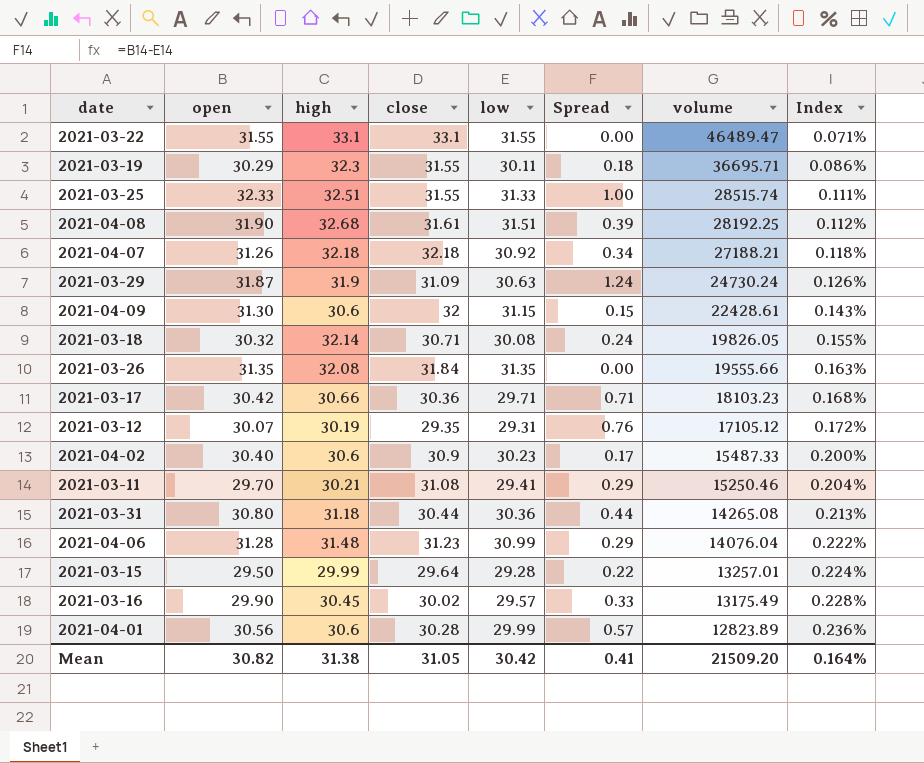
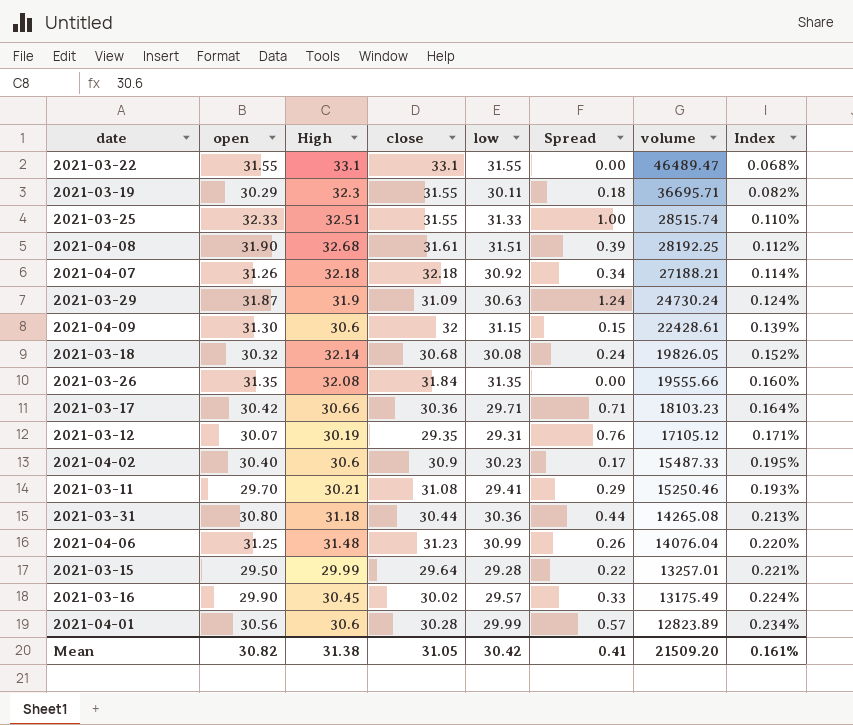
column name: high -> High
column Index | formula: [close] / [volume] -> [low] / [volume]
2021-03-18 | close: 30.71 -> 30.68
2021-04-06 | open: 31.28 -> 31.25
2021-04-06 | Spread: 0.29 -> 0.26
Mean | Index: 0.164% -> 0.161%

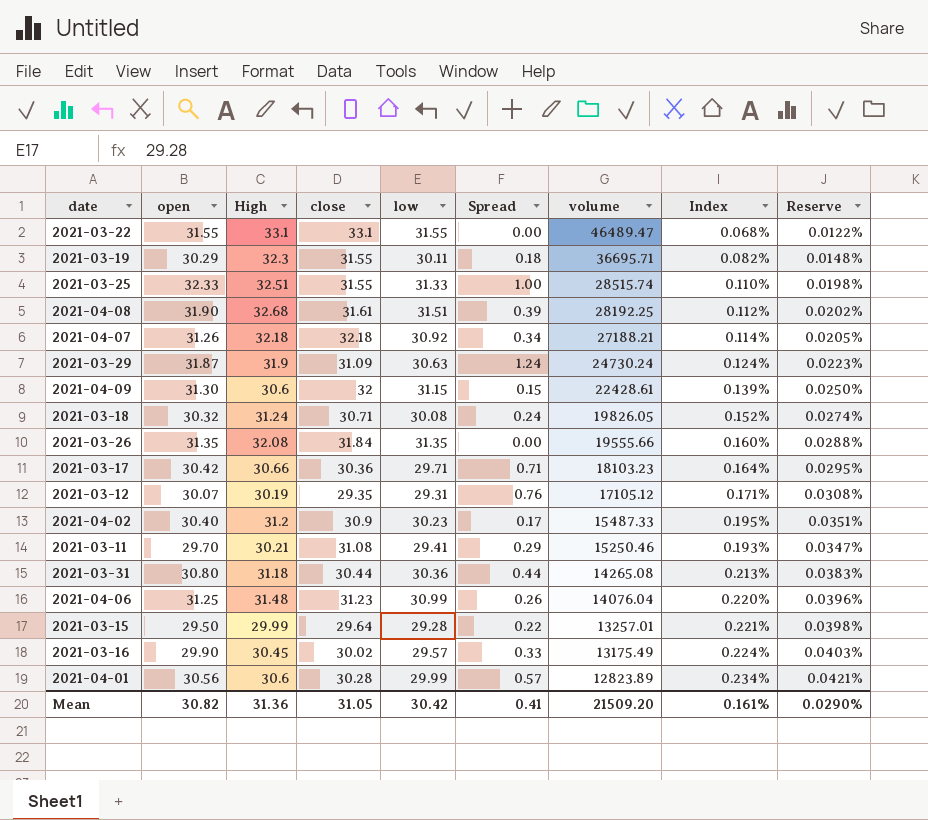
column Reserve | formula: none -> [Index] * 0.18
2021-03-18 | High: 32.14 -> 31.24
2021-03-18 | close: 30.68 -> 30.71
2021-04-02 | High: 30.6 -> 31.2
Mean | High: 31.38 -> 31.36

